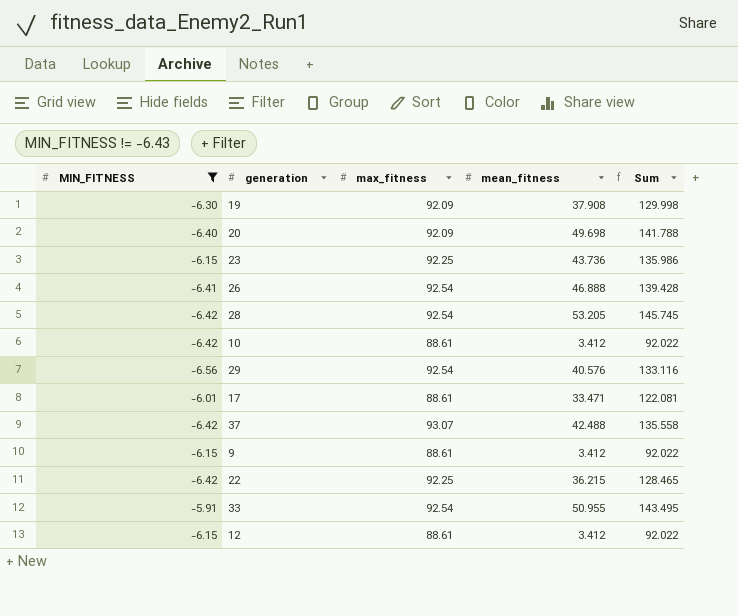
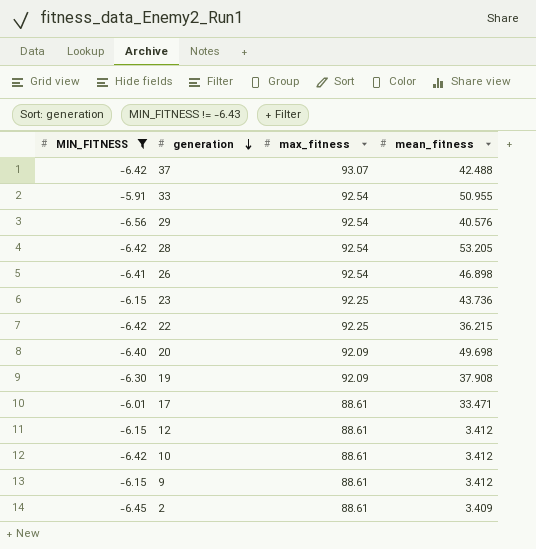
row order: none -> generation descending
column Sum | formula: [max_fitness] + [mean_fitness] -> none
26 | mean_fitness: 46.888 -> 46.898
row 2: none -> -6.45 | 88.61 | 3.409

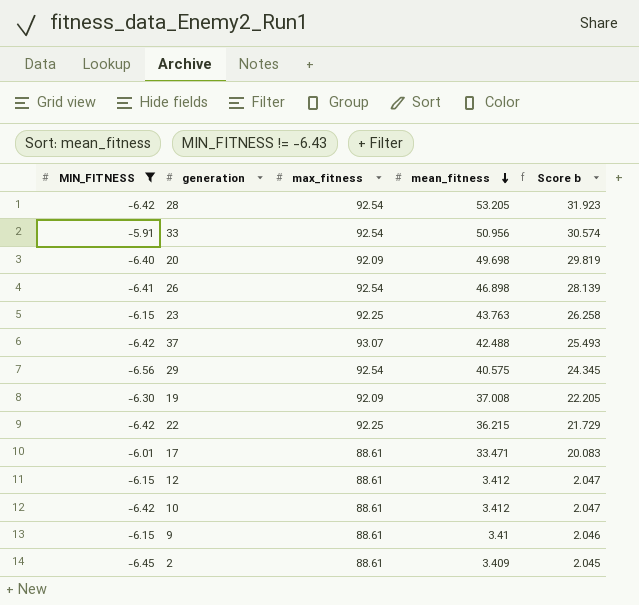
row order: generation descending -> mean_fitness descending
column Score b | formula: none -> [mean_fitness] * 0.6
33 | mean_fitness: 50.955 -> 50.956
23 | mean_fitness: 43.736 -> 43.763
29 | mean_fitness: 40.576 -> 40.575
19 | mean_fitness: 37.908 -> 37.008
9 | mean_fitness: 3.412 -> 3.41

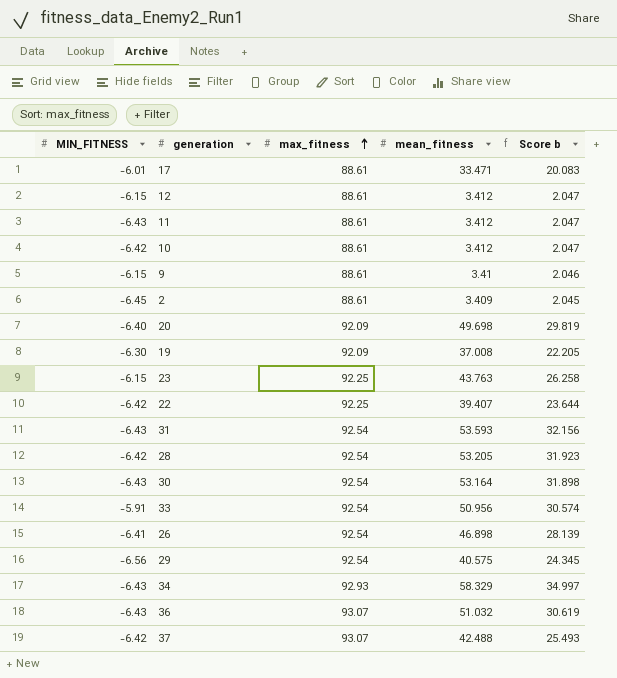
filter: MIN_FITNESS != -6.43 -> none
row order: mean_fitness descending -> max_fitness ascending
22 | mean_fitness: 36.215 -> 39.407
22 | Score b: 21.729 -> 23.644

